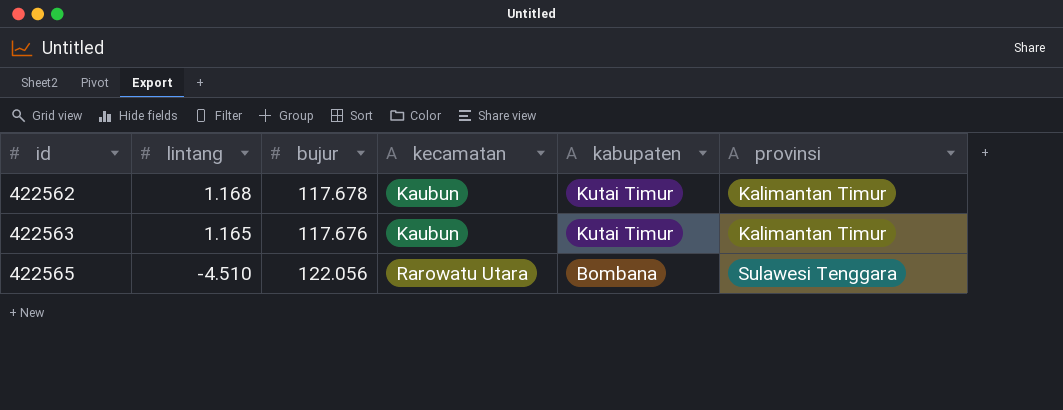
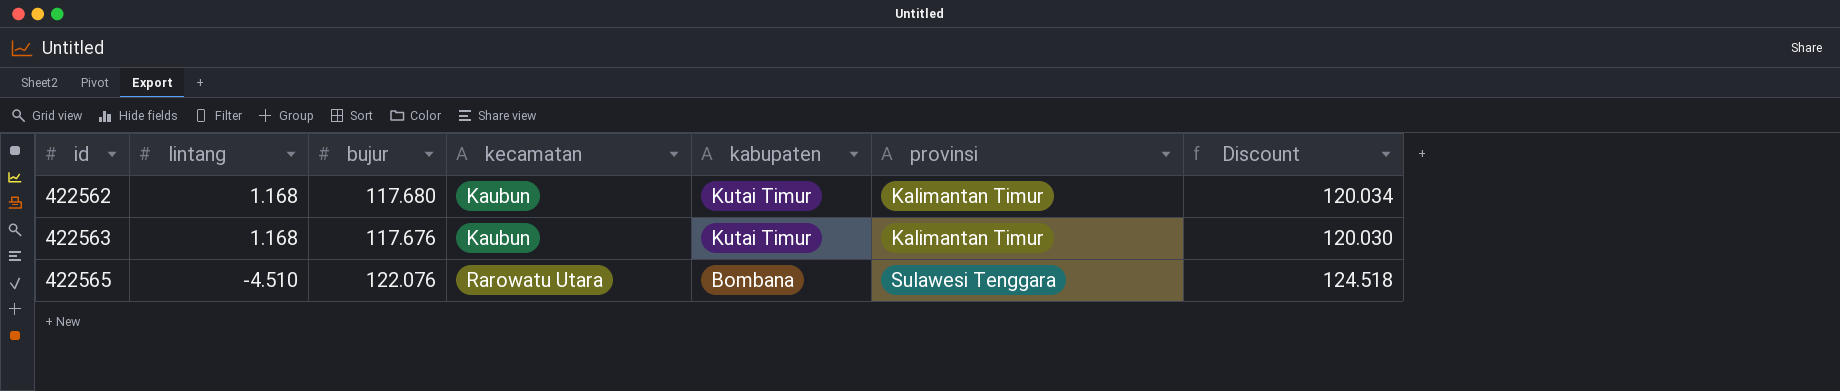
column Discount | formula: none -> [bujur] * 1.02
422562 | bujur: 117.678 -> 117.680
422563 | lintang: 1.165 -> 1.168
422565 | bujur: 122.056 -> 122.076

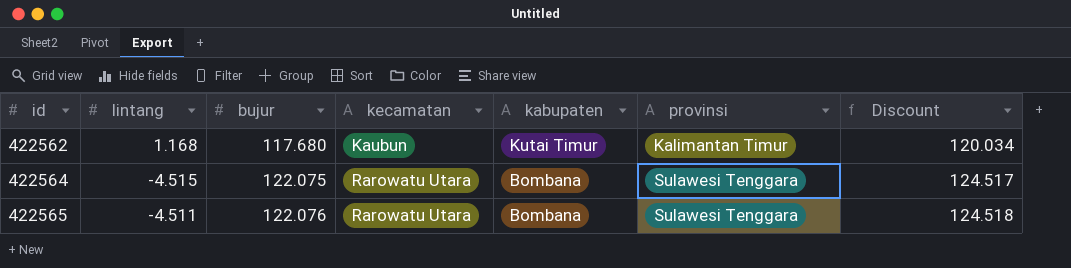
row 422563: 1.168 | 117.676 | Kaubun | Kutai Timur | Kalimantan Timur | 120.030 -> none
row 422564: none -> -4.515 | 122.075 | Rarowatu Utara | Bombana | Sulawesi Tenggara | 124.517
422565 | lintang: -4.510 -> -4.511

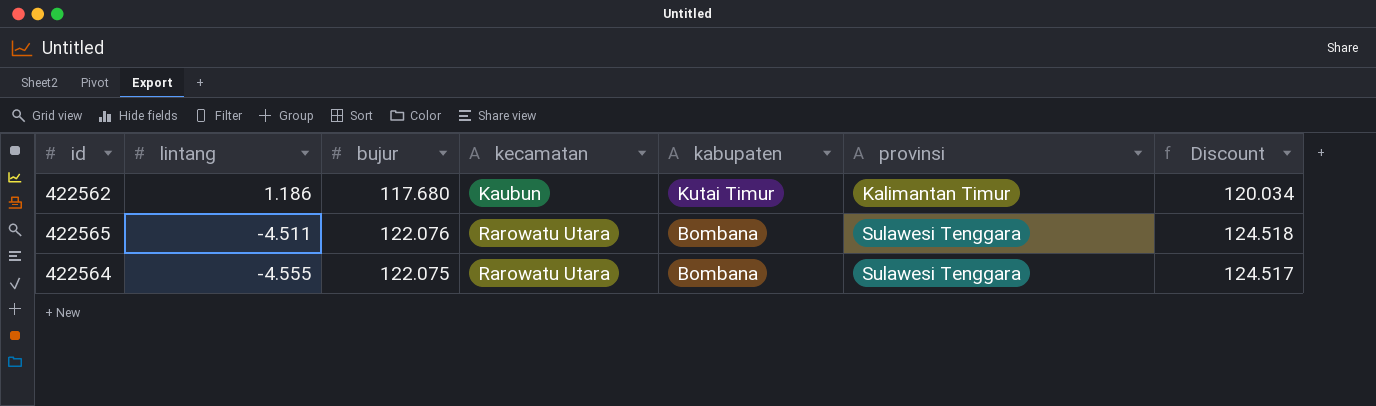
row order: id ascending -> lintang descending
422562 | lintang: 1.168 -> 1.186
422564 | lintang: -4.515 -> -4.555

